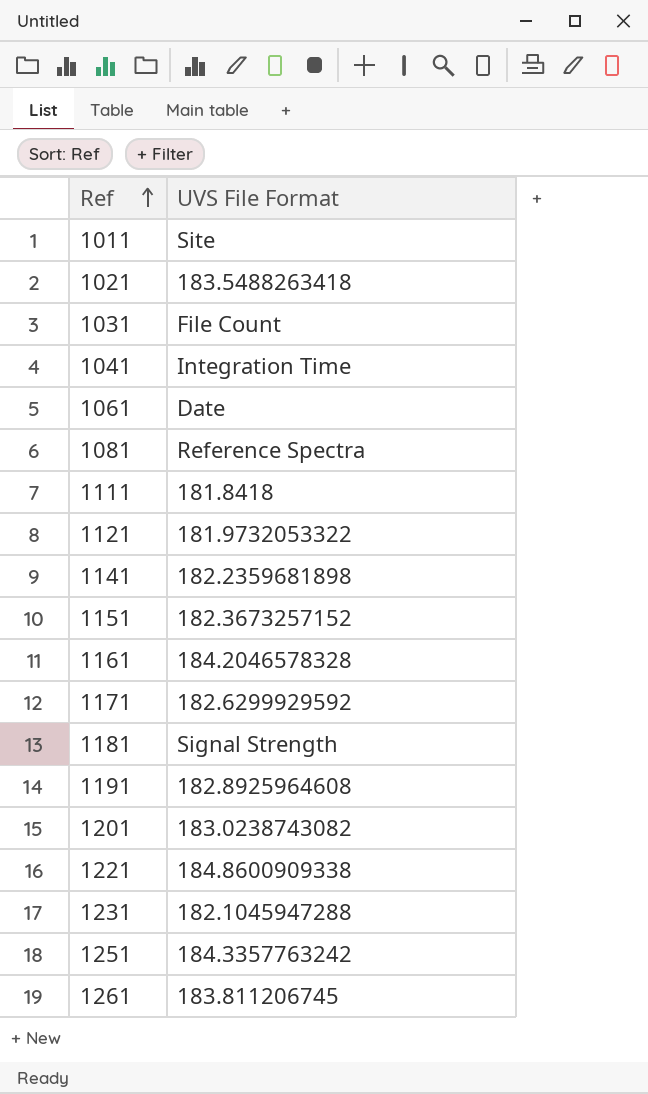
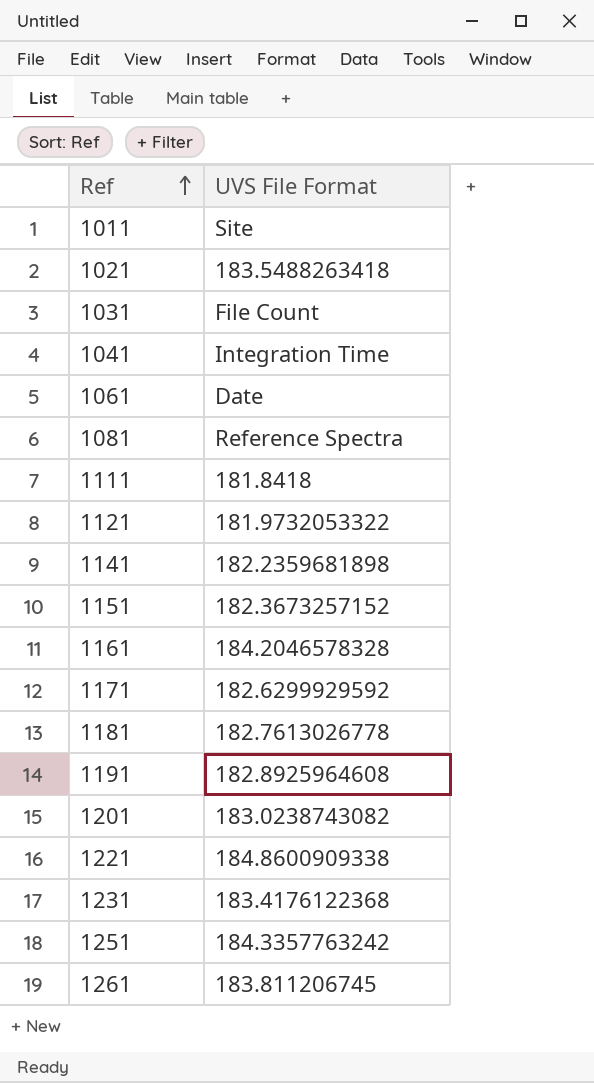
1181 | UVS File Format: Signal Strength -> 182.7613026778
1231 | UVS File Format: 182.1045947288 -> 183.4176122368

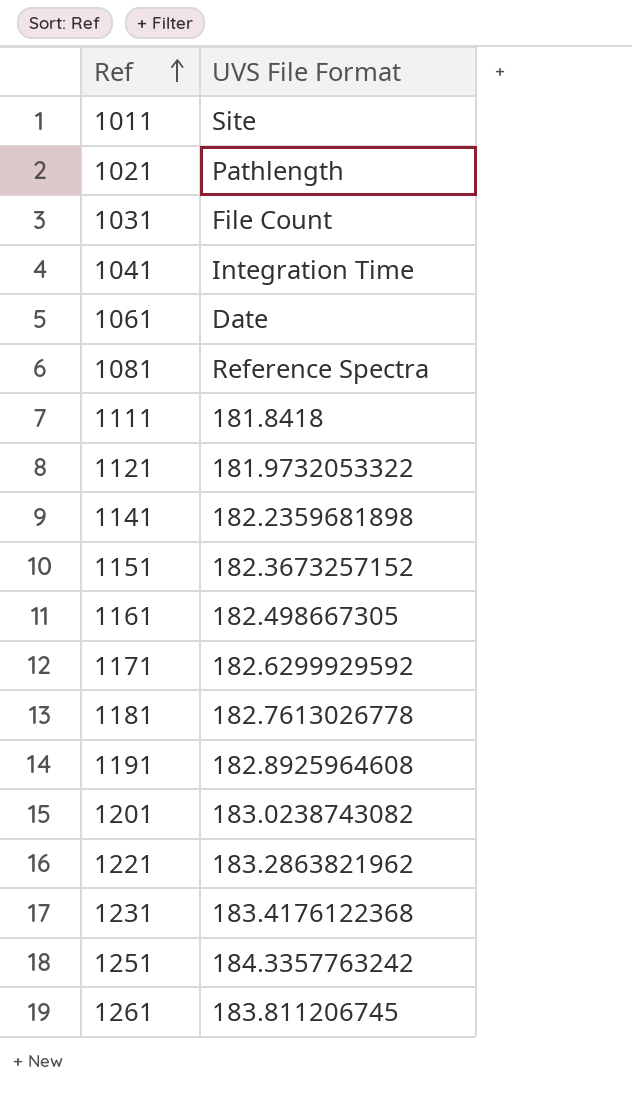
1021 | UVS File Format: 183.5488263418 -> Pathlength
1161 | UVS File Format: 184.2046578328 -> 182.498667305
1221 | UVS File Format: 184.8600909338 -> 183.2863821962

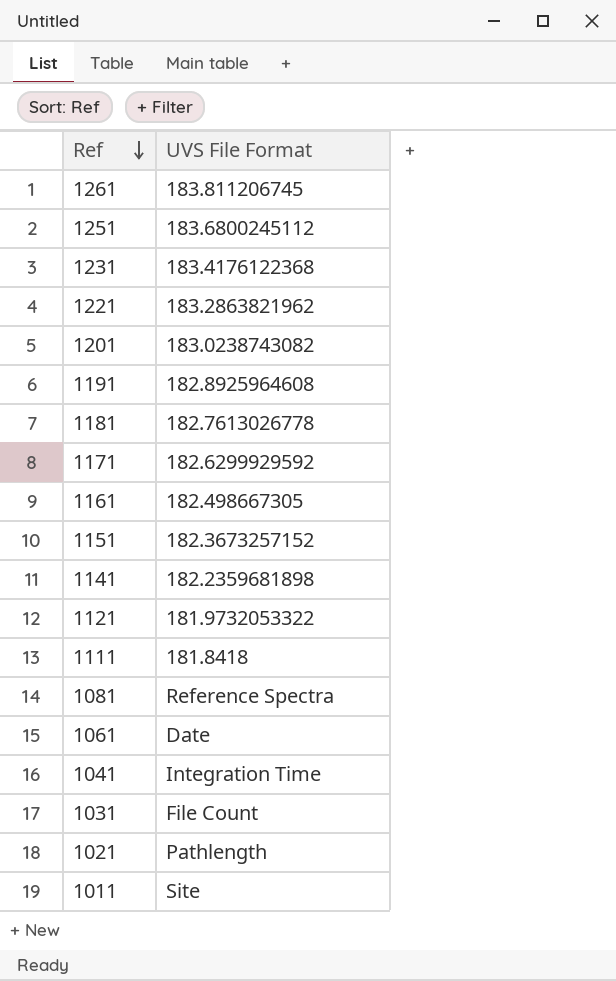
row order: Ref ascending -> Ref descending
1251 | UVS File Format: 184.3357763242 -> 183.6800245112

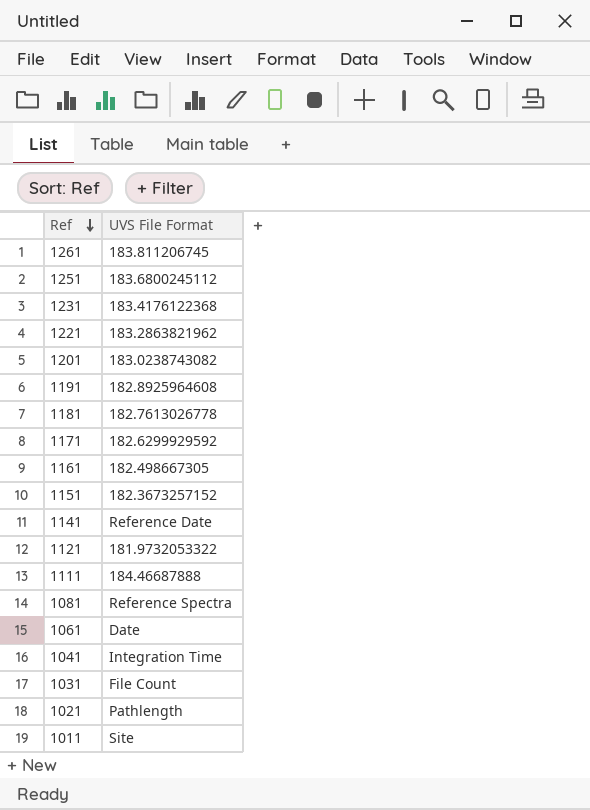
1141 | UVS File Format: 182.2359681898 -> Reference Date
1111 | UVS File Format: 181.8418 -> 184.46687888

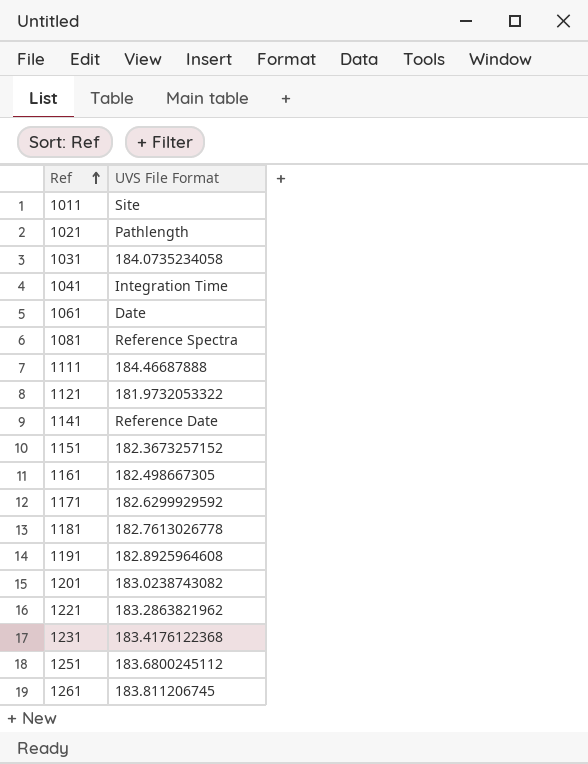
row order: Ref descending -> Ref ascending
1031 | UVS File Format: File Count -> 184.0735234058

